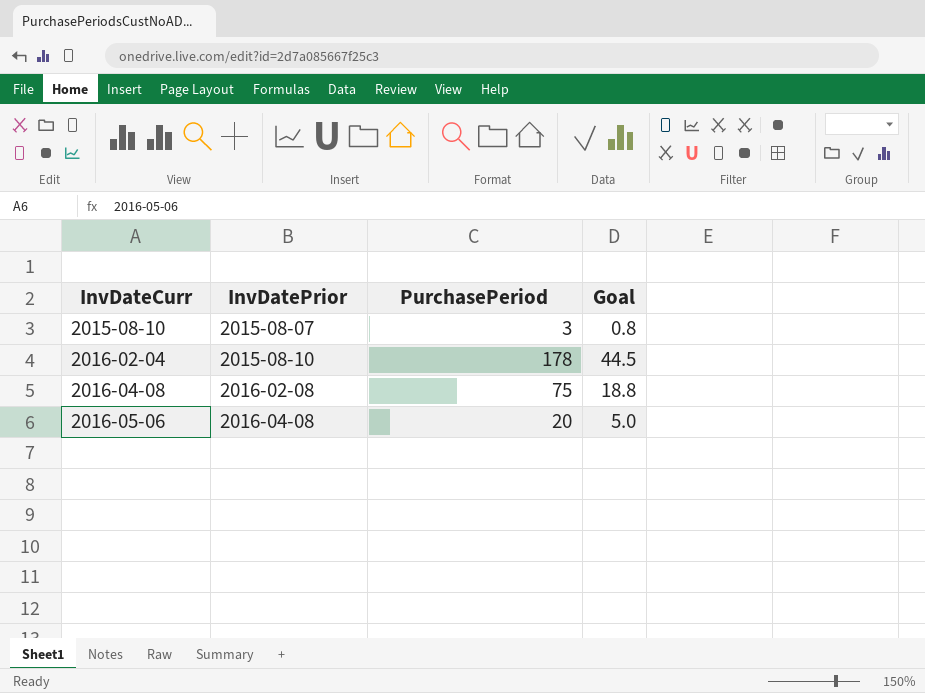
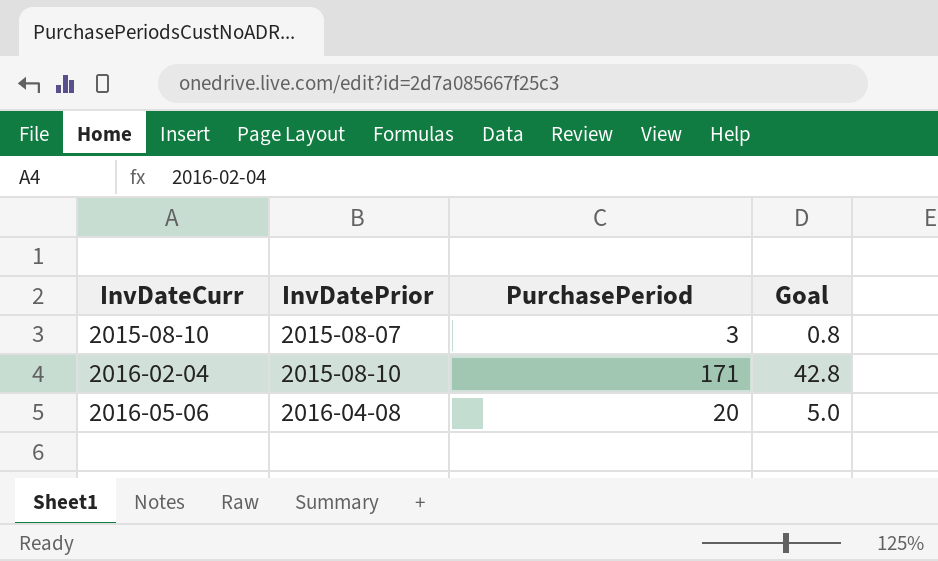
row 2016-04-08: 2016-02-08 | 75 | 18.8 -> none
2016-02-04 | PurchasePeriod: 178 -> 171
2016-02-04 | Goal: 44.5 -> 42.8

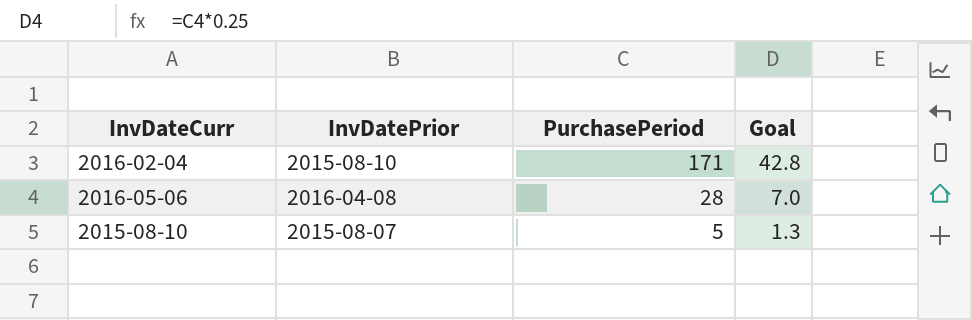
row order: InvDateCurr ascending -> PurchasePeriod descending
2016-05-06 | PurchasePeriod: 20 -> 28
2016-05-06 | Goal: 5.0 -> 7.0
2015-08-10 | PurchasePeriod: 3 -> 5
2015-08-10 | Goal: 0.8 -> 1.3

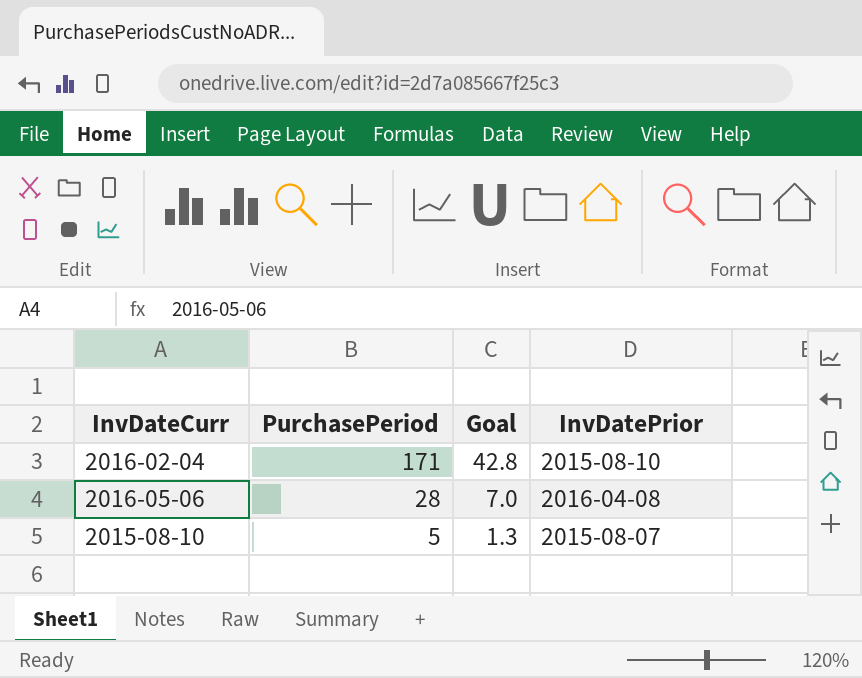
column InvDatePrior | position: 2 -> 4

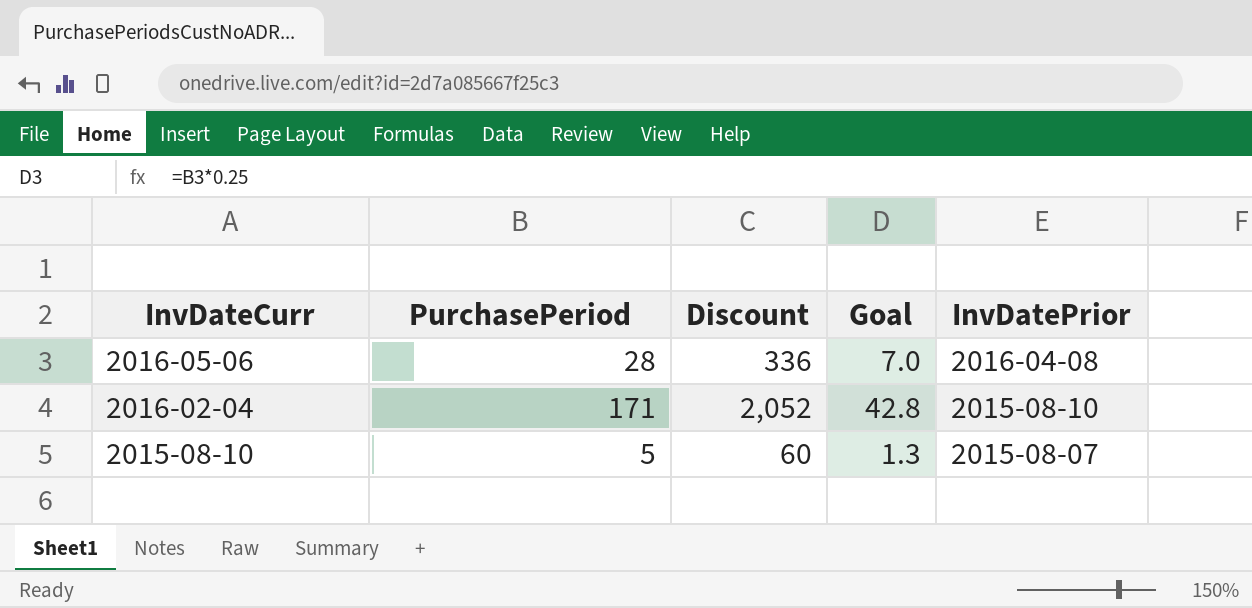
row order: PurchasePeriod descending -> InvDateCurr descending
column Discount | formula: none -> [PurchasePeriod] * 12

